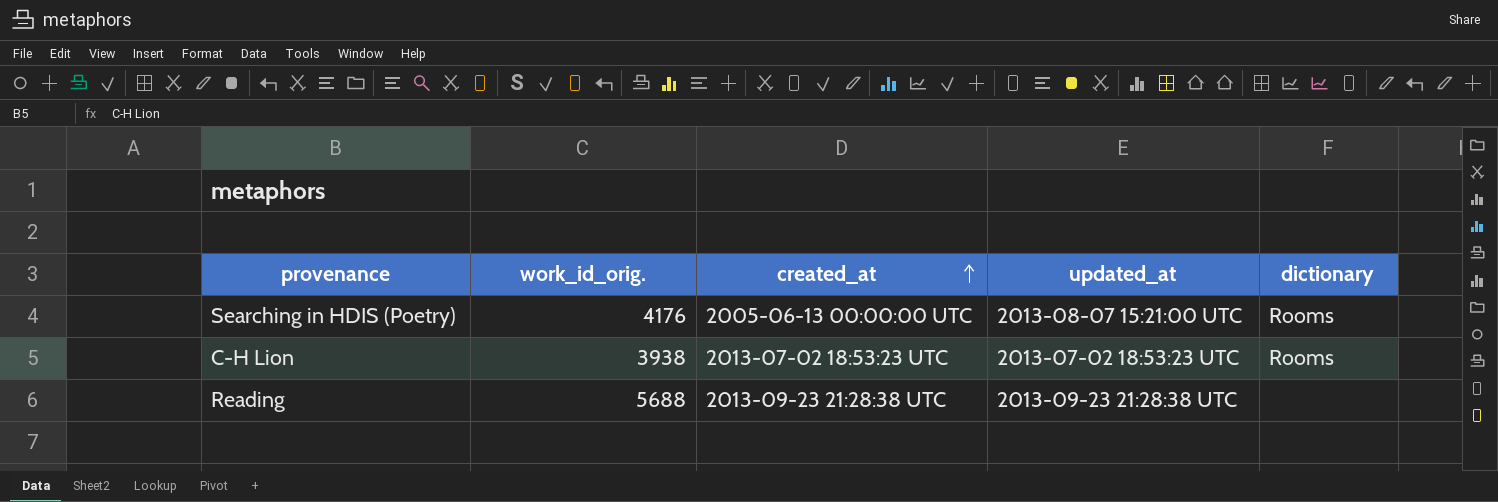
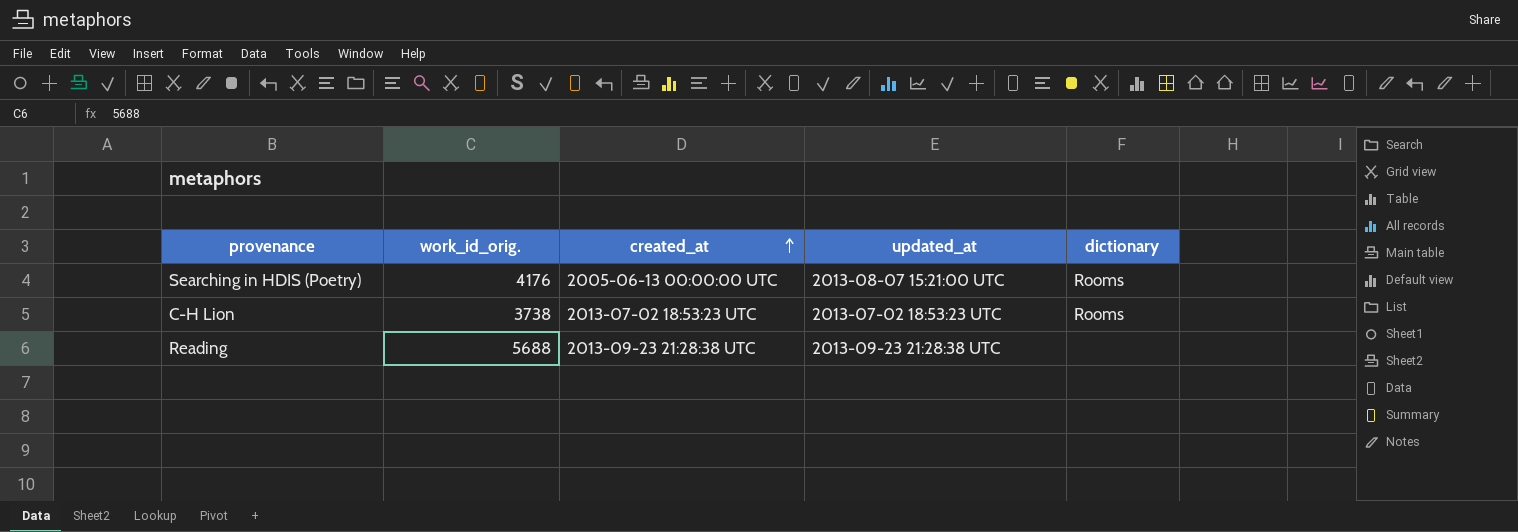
C-H Lion | work_id_orig.: 3938 -> 3738

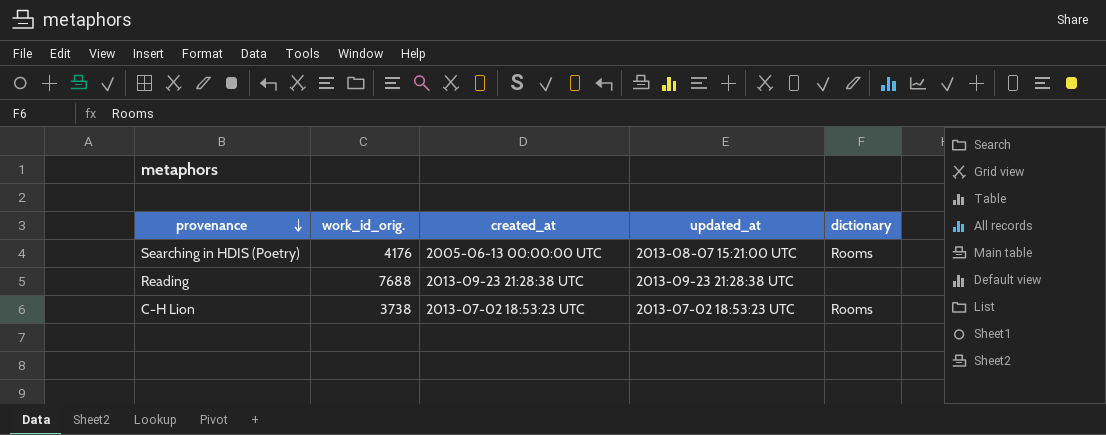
row order: created_at ascending -> provenance descending
Reading | work_id_orig.: 5688 -> 7688

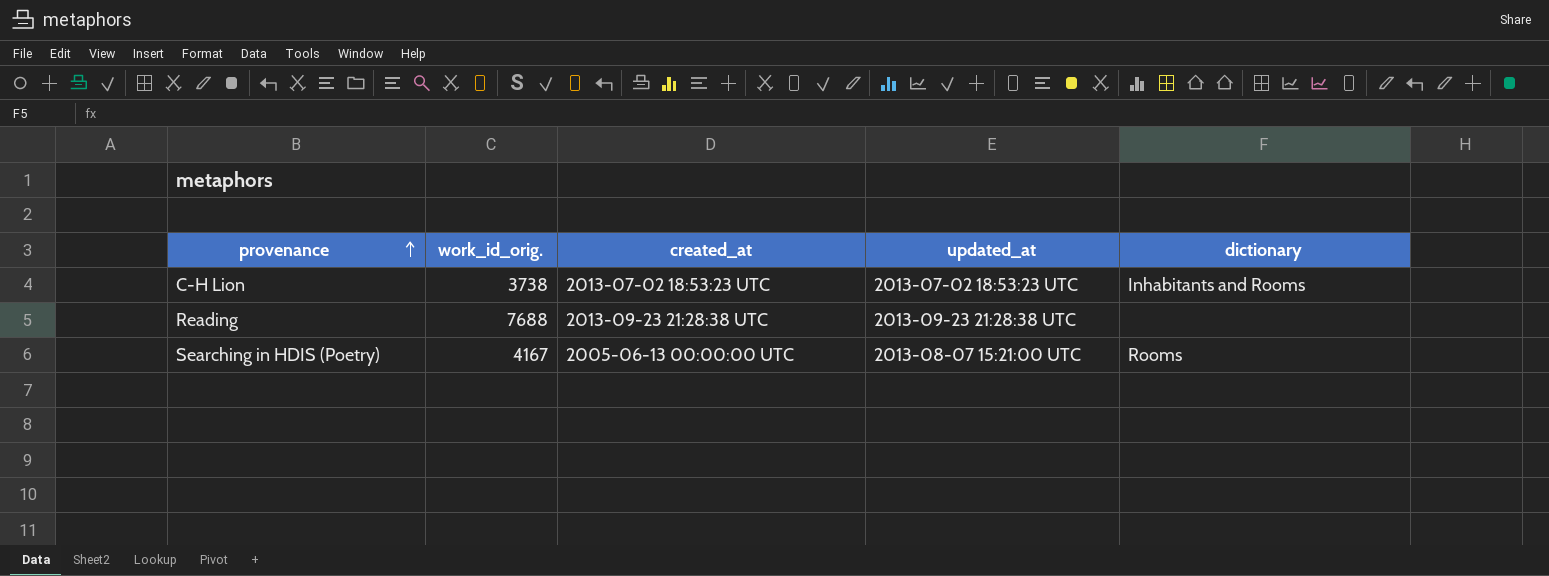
row order: provenance descending -> provenance ascending
C-H Lion | dictionary: Rooms -> Inhabitants and Rooms
Searching in HDIS (Poetry) | work_id_orig.: 4176 -> 4167

